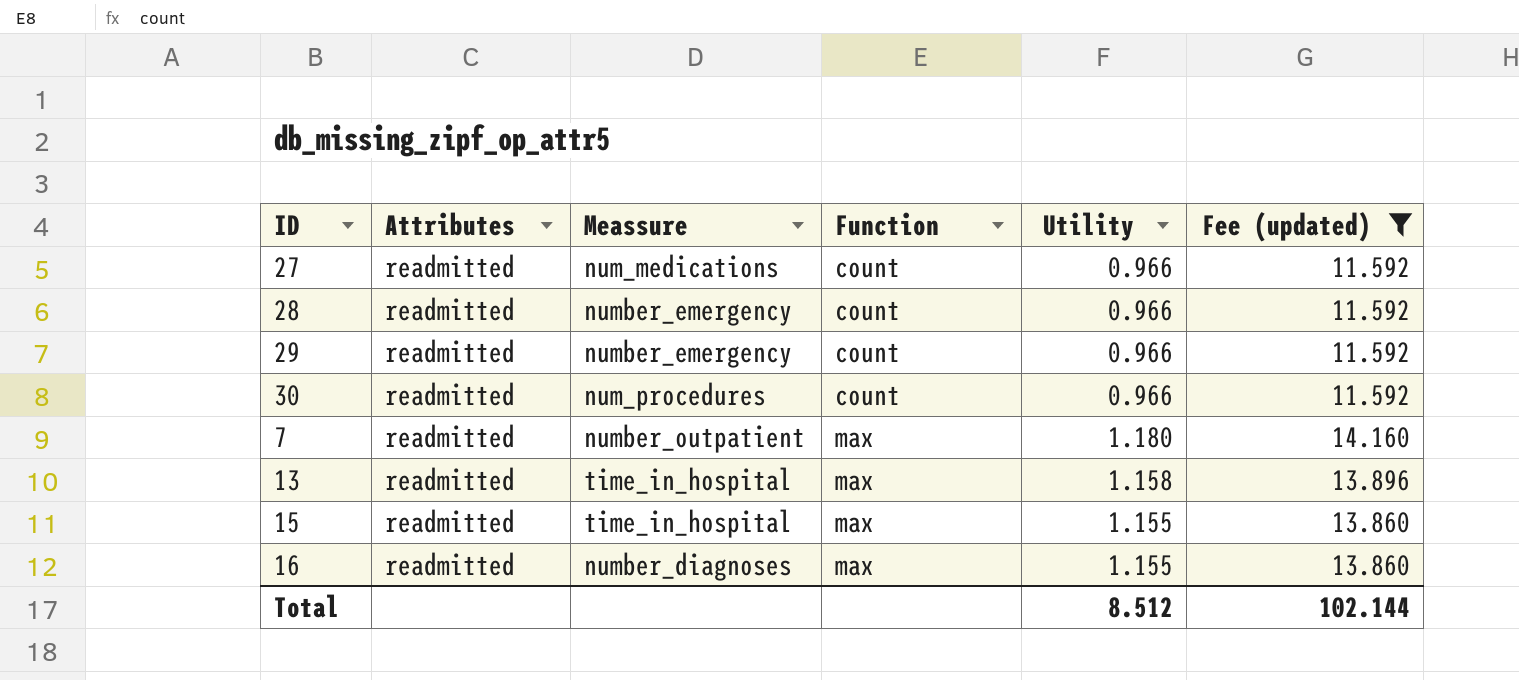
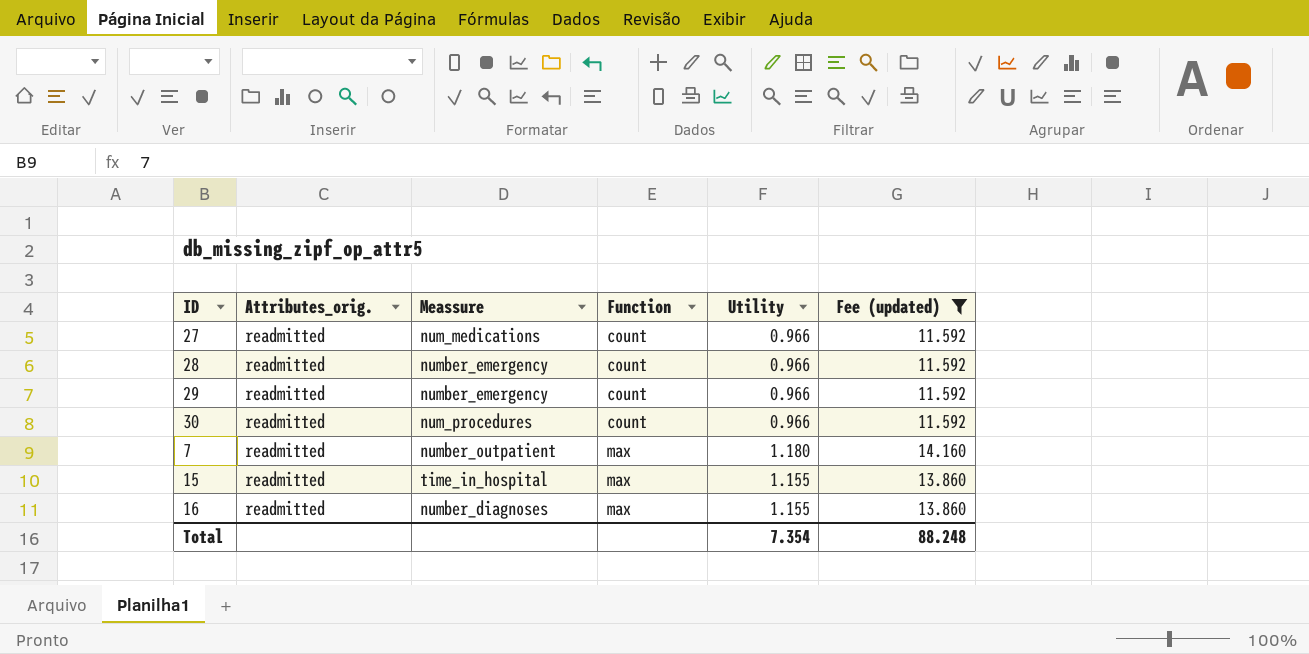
column name: Attributes -> Attributes_orig.
row 13: readmitted | time_in_hospital | max | 1.158 | 13.896 -> none
Total | Utility: 8.512 -> 7.354
Total | Fee (updated): 102.144 -> 88.248

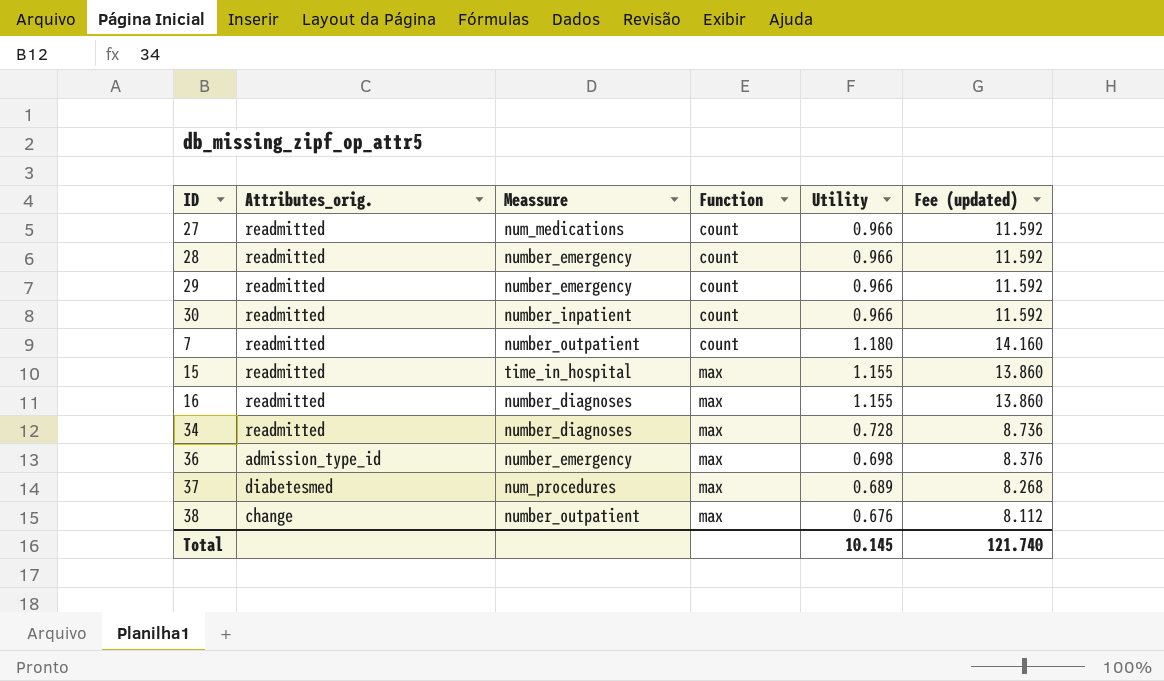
filter: Fee (updated) >= 11.592 -> none
30 | Meassure: num_procedures -> number_inpatient
7 | Function: max -> count
Total | Utility: 7.354 -> 10.145
Total | Fee (updated): 88.248 -> 121.740

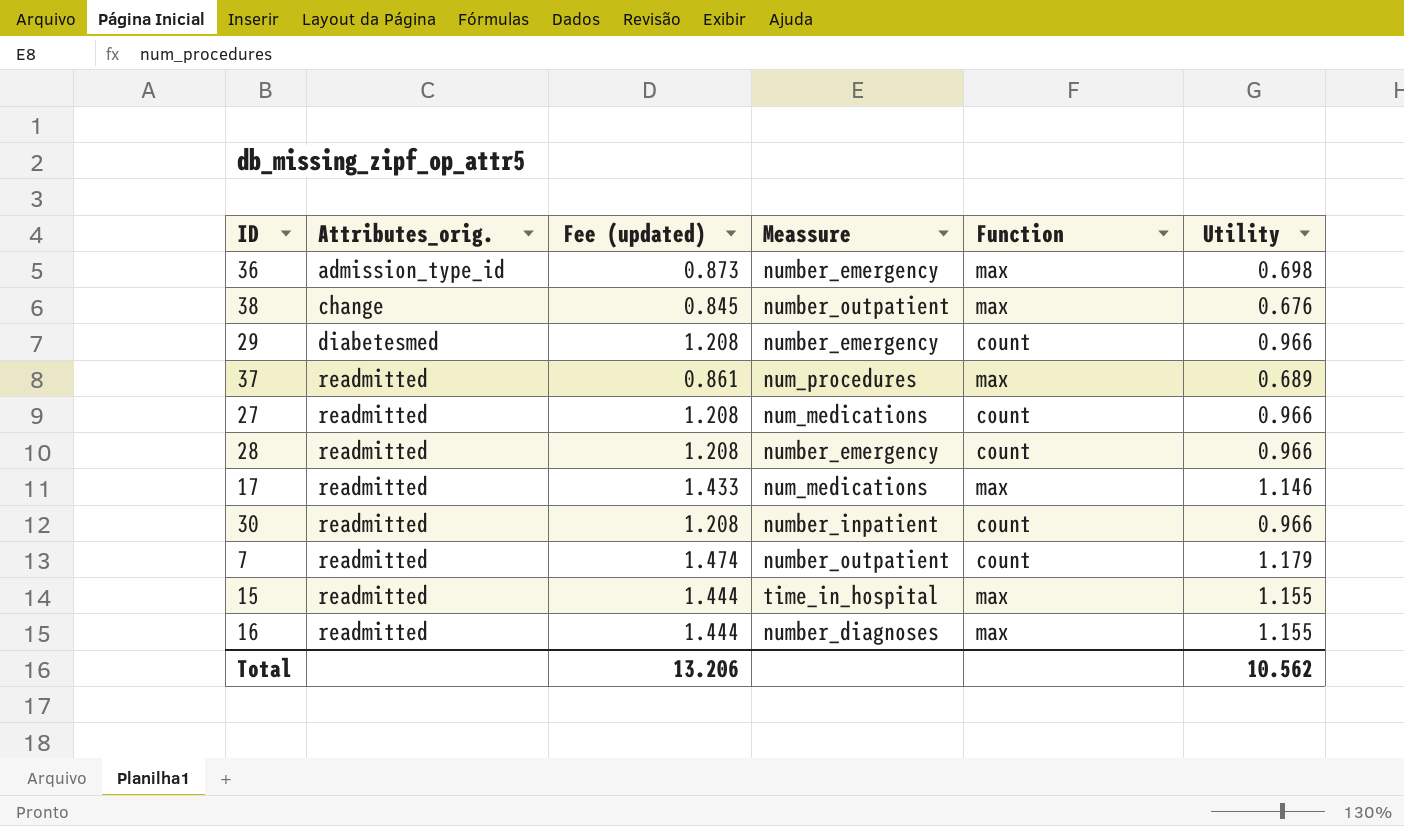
row order: Function ascending -> Attributes_orig. ascending
column Fee (updated) | formula: [Utility] * 12 -> [Utility] * 1.25
column Fee (updated) | position: 6 -> 3
row 34: readmitted | number_diagnoses | max | 0.728 | 8.736 -> none
29 | Attributes_orig.: readmitted -> diabetesmed
37 | Attributes_orig.: diabetesmed -> readmitted
row 17: none -> readmitted | 1.433 | num_medications | max | 1.146
7 | Utility: 1.180 -> 1.179
Total | Fee (updated): 121.740 -> 13.206
Total | Utility: 10.145 -> 10.562

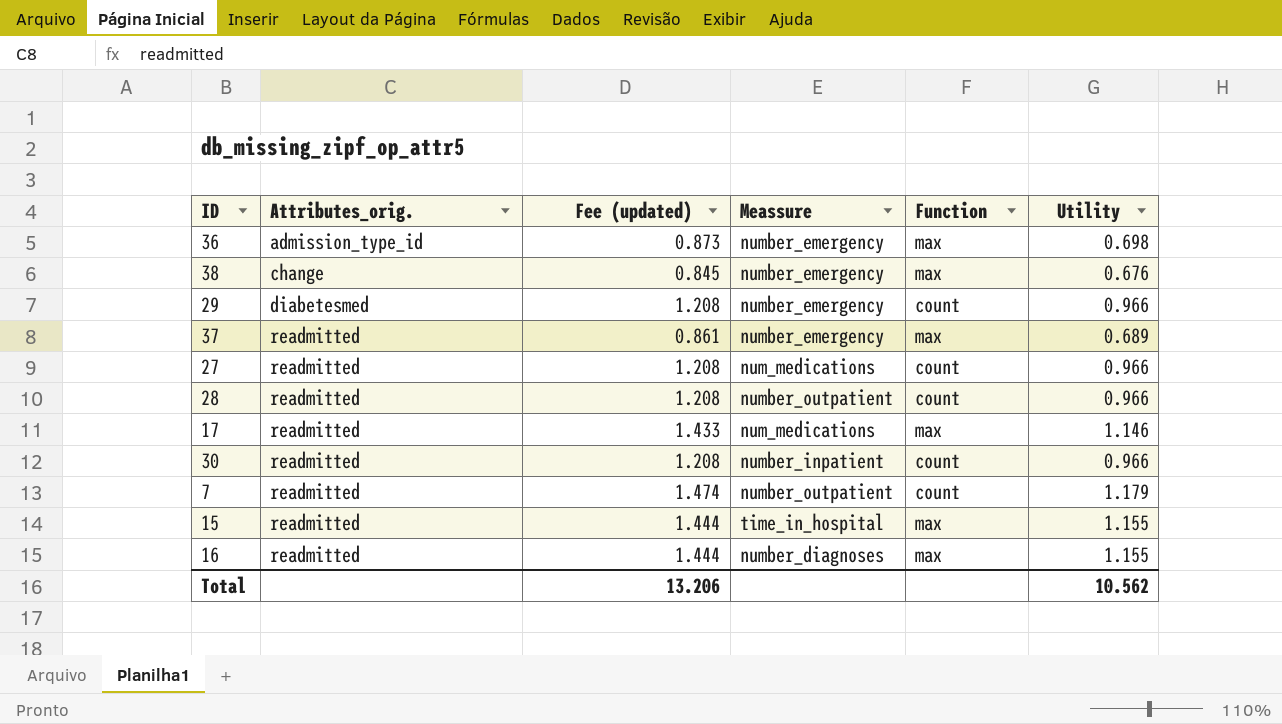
38 | Meassure: number_outpatient -> number_emergency
37 | Meassure: num_procedures -> number_emergency
28 | Meassure: number_emergency -> number_outpatient

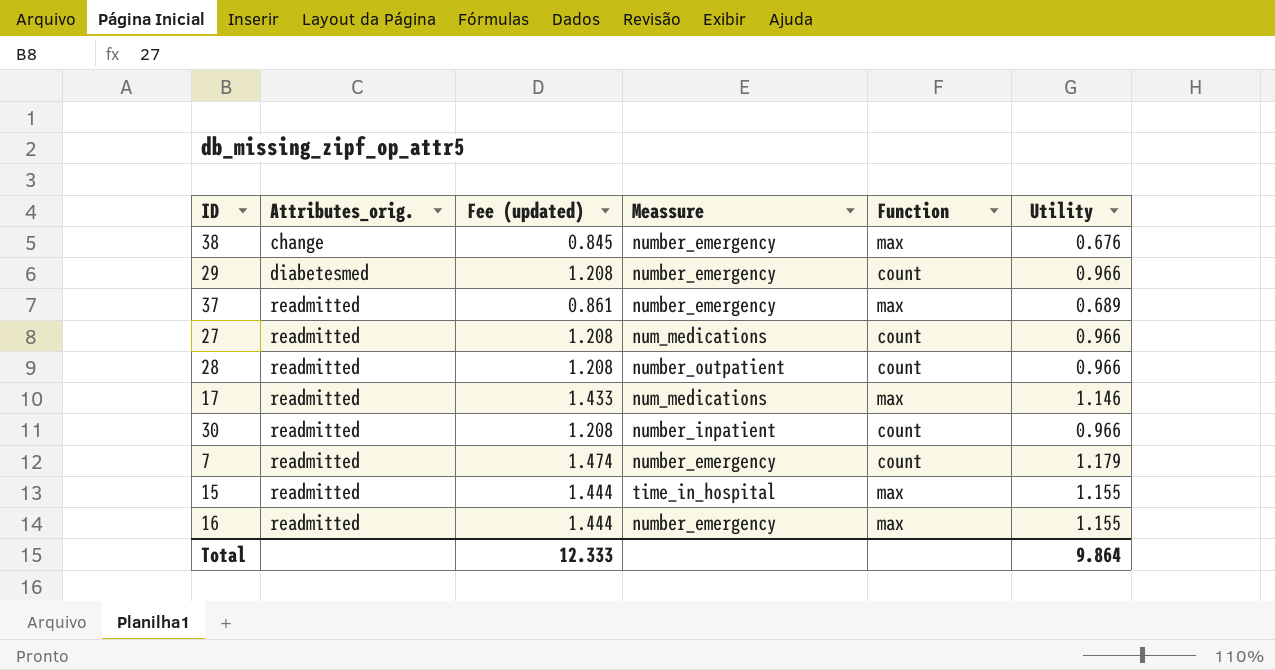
row 36: admission_type_id | 0.873 | number_emergency | max | 0.698 -> none
7 | Meassure: number_outpatient -> number_emergency
16 | Meassure: number_diagnoses -> number_emergency
Total | Fee (updated): 13.206 -> 12.333
Total | Utility: 10.562 -> 9.864

